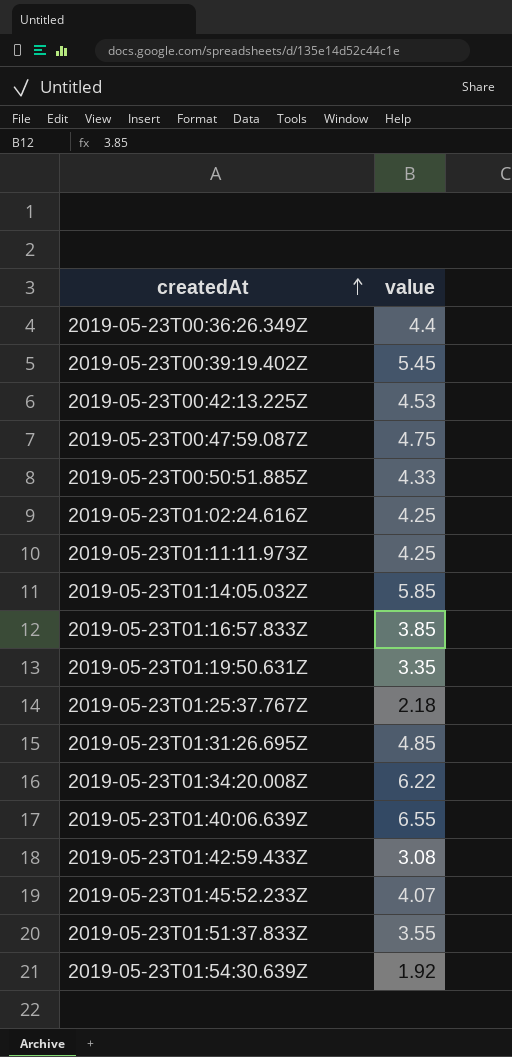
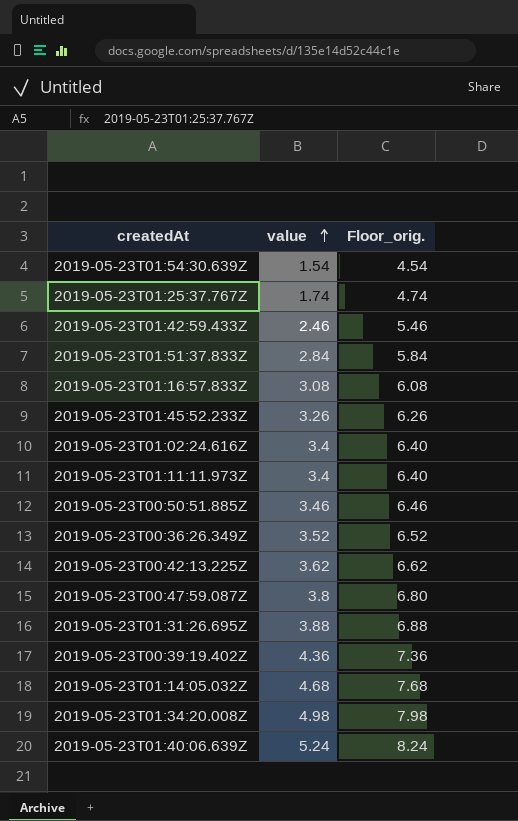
row order: createdAt ascending -> value ascending
column Floor_orig. | formula: none -> [value] + 3
row 2019-05-23T01:19:50.631Z: 3.35 -> none
2019-05-23T01:54:30.639Z | value: 1.92 -> 1.54
2019-05-23T01:25:37.767Z | value: 2.18 -> 1.74
2019-05-23T01:42:59.433Z | value: 3.08 -> 2.46
2019-05-23T01:51:37.833Z | value: 3.55 -> 2.84
2019-05-23T01:16:57.833Z | value: 3.85 -> 3.08
2019-05-23T01:45:52.233Z | value: 4.07 -> 3.26
2019-05-23T01:02:24.616Z | value: 4.25 -> 3.4
2019-05-23T01:11:11.973Z | value: 4.25 -> 3.4
2019-05-23T00:50:51.885Z | value: 4.33 -> 3.46
2019-05-23T00:36:26.349Z | value: 4.4 -> 3.52
2019-05-23T00:42:13.225Z | value: 4.53 -> 3.62
2019-05-23T00:47:59.087Z | value: 4.75 -> 3.8
2019-05-23T01:31:26.695Z | value: 4.85 -> 3.88
2019-05-23T00:39:19.402Z | value: 5.45 -> 4.36
2019-05-23T01:14:05.032Z | value: 5.85 -> 4.68
2019-05-23T01:34:20.008Z | value: 6.22 -> 4.98
2019-05-23T01:40:06.639Z | value: 6.55 -> 5.24

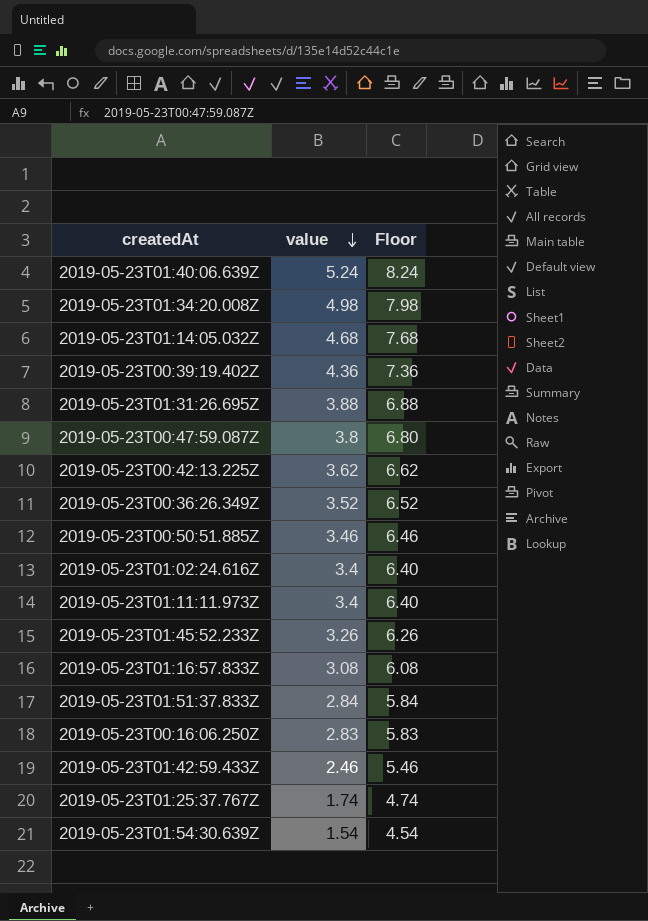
row order: value ascending -> value descending
column name: Floor_orig. -> Floor
row 2019-05-23T00:16:06.250Z: none -> 2.83 | 5.83

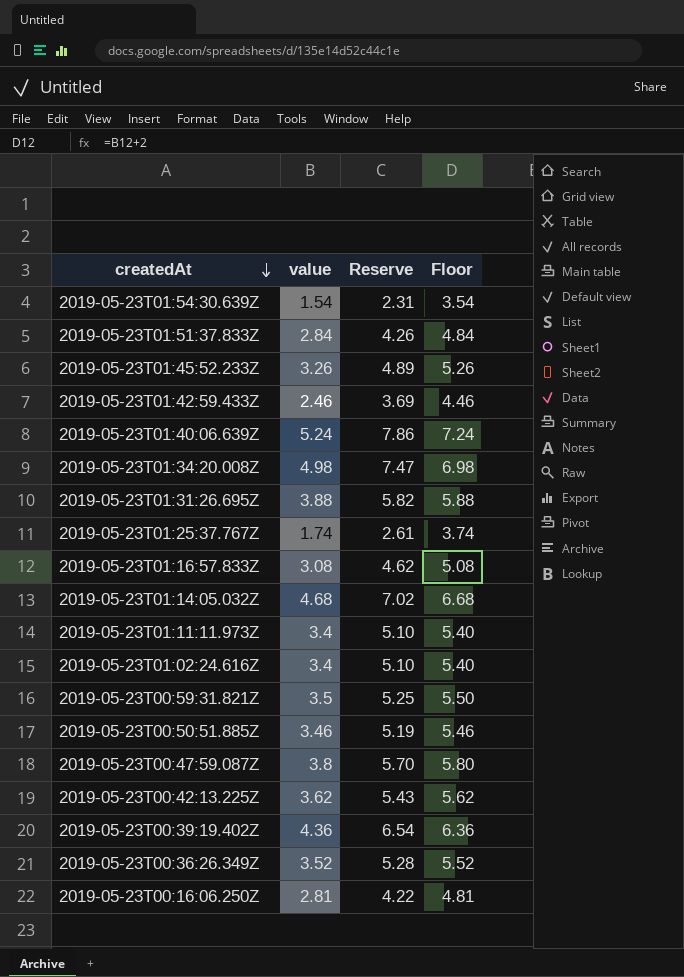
row order: value descending -> createdAt descending
column Reserve | formula: none -> [value] * 1.5
column Floor | formula: [value] + 3 -> [value] + 2
row 2019-05-23T00:59:31.821Z: none -> 3.5 | 5.25 | 5.50
2019-05-23T00:16:06.250Z | value: 2.83 -> 2.81

